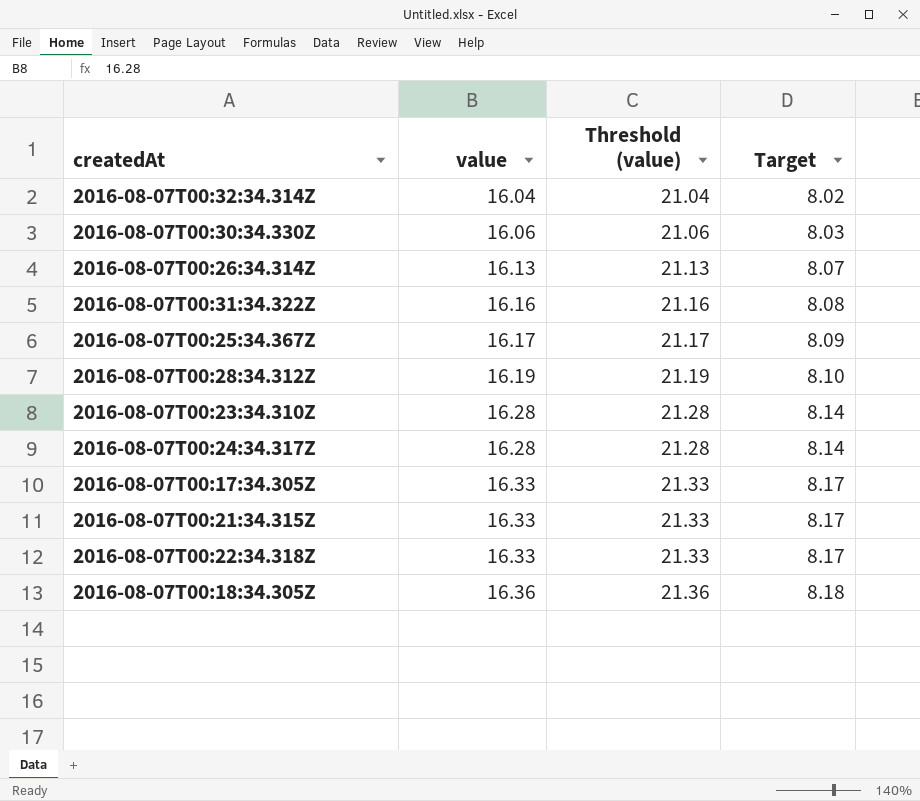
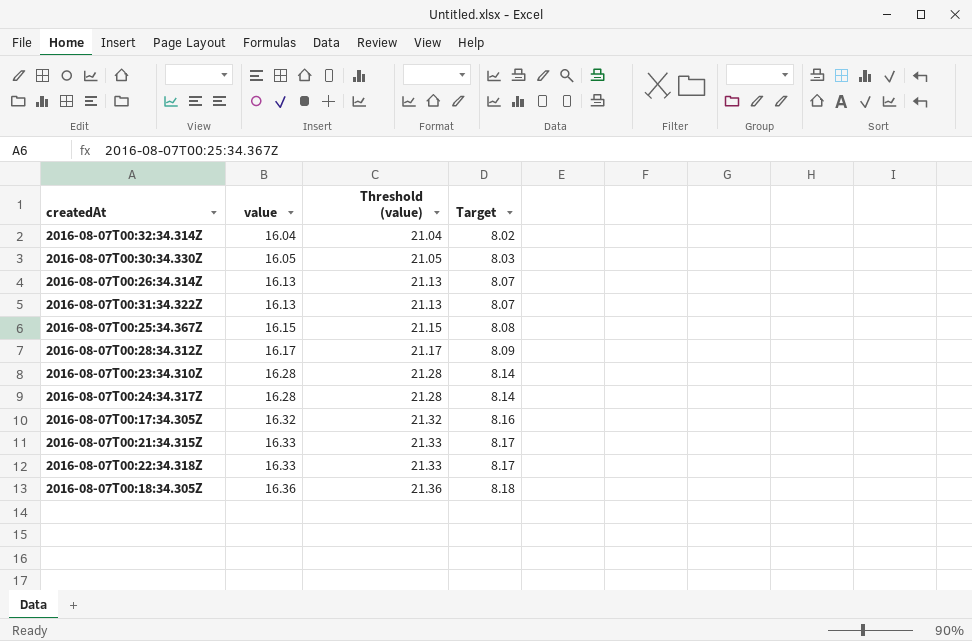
2016-08-07T00:30:34.330Z | value: 16.06 -> 16.05
2016-08-07T00:30:34.330Z | Threshold (value): 21.06 -> 21.05
2016-08-07T00:31:34.322Z | value: 16.16 -> 16.13
2016-08-07T00:31:34.322Z | Threshold (value): 21.16 -> 21.13
2016-08-07T00:31:34.322Z | Target: 8.08 -> 8.07
2016-08-07T00:25:34.367Z | value: 16.17 -> 16.15
2016-08-07T00:25:34.367Z | Threshold (value): 21.17 -> 21.15
2016-08-07T00:25:34.367Z | Target: 8.09 -> 8.08
2016-08-07T00:28:34.312Z | value: 16.19 -> 16.17
2016-08-07T00:28:34.312Z | Threshold (value): 21.19 -> 21.17
2016-08-07T00:28:34.312Z | Target: 8.10 -> 8.09
2016-08-07T00:17:34.305Z | value: 16.33 -> 16.32
2016-08-07T00:17:34.305Z | Threshold (value): 21.33 -> 21.32
2016-08-07T00:17:34.305Z | Target: 8.17 -> 8.16

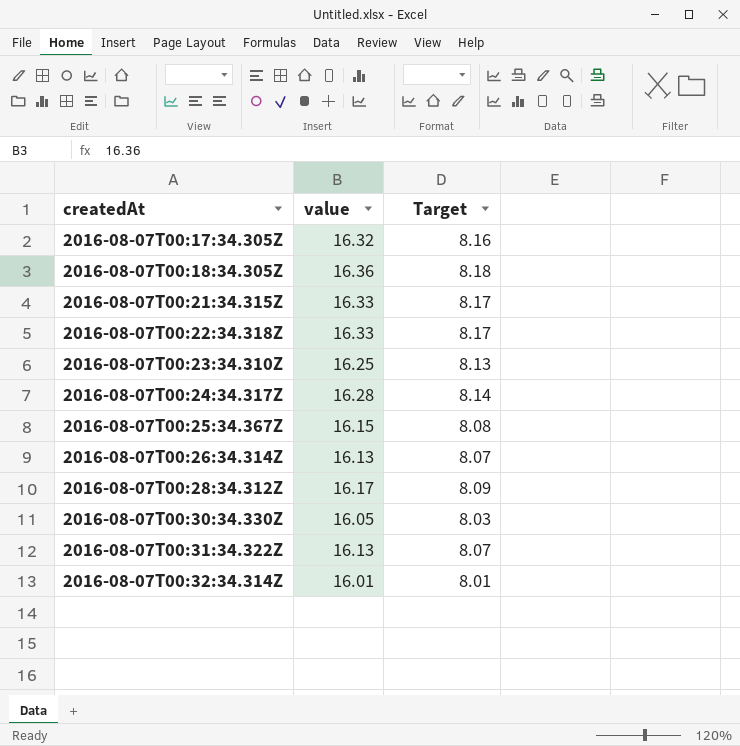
row order: value ascending -> createdAt ascending
column Threshold (value) | formula: [value] + 5 -> none
2016-08-07T00:23:34.310Z | value: 16.28 -> 16.25
2016-08-07T00:23:34.310Z | Target: 8.14 -> 8.13
2016-08-07T00:32:34.314Z | value: 16.04 -> 16.01
2016-08-07T00:32:34.314Z | Target: 8.02 -> 8.01

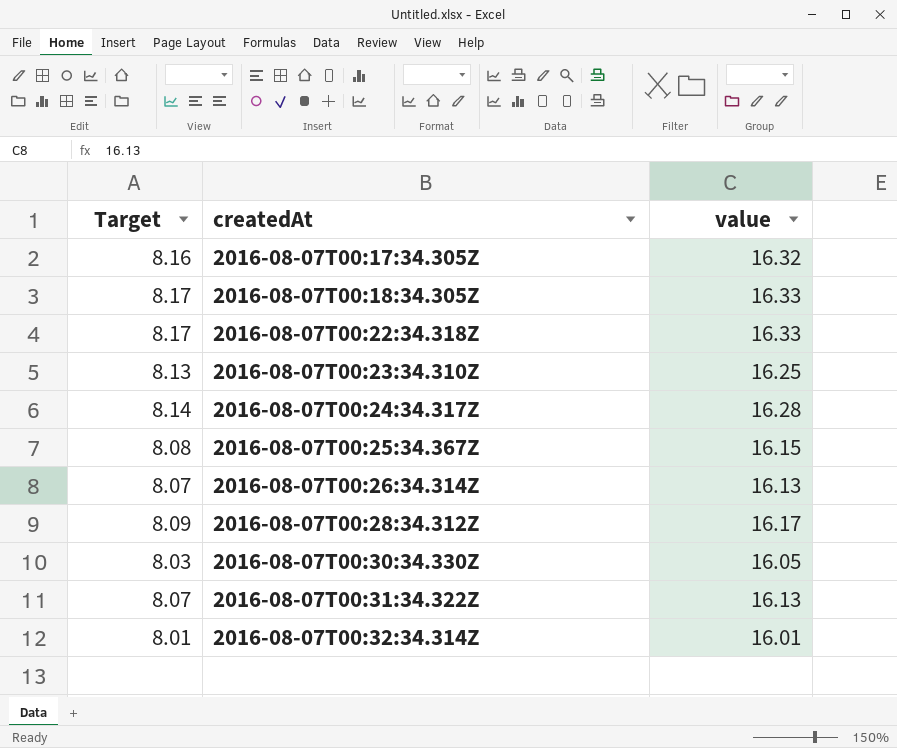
column Target | position: 3 -> 1
row 2016-08-07T00:21:34.315Z: 16.33 | 8.17 -> none
2016-08-07T00:18:34.305Z | Target: 8.18 -> 8.17
2016-08-07T00:18:34.305Z | value: 16.36 -> 16.33

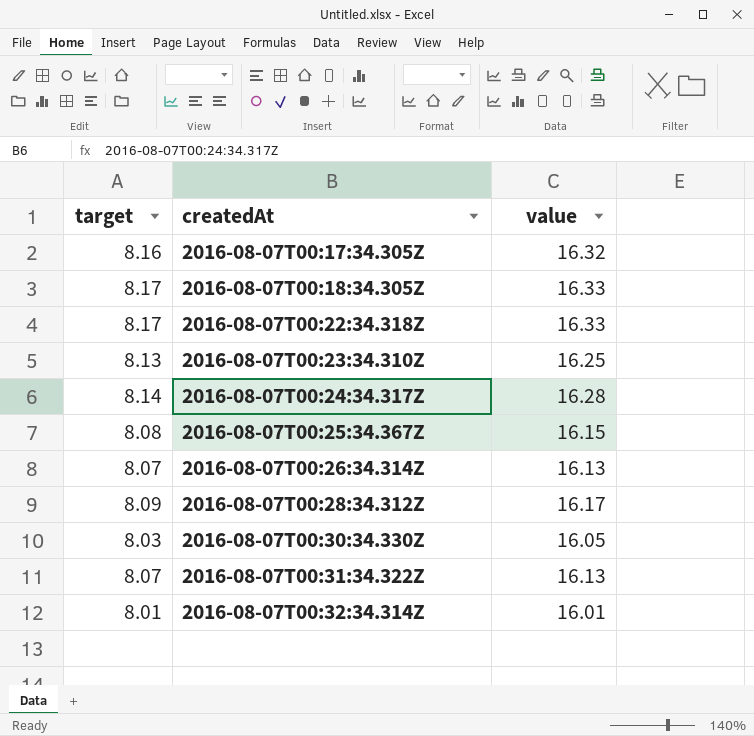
column name: Target -> target

